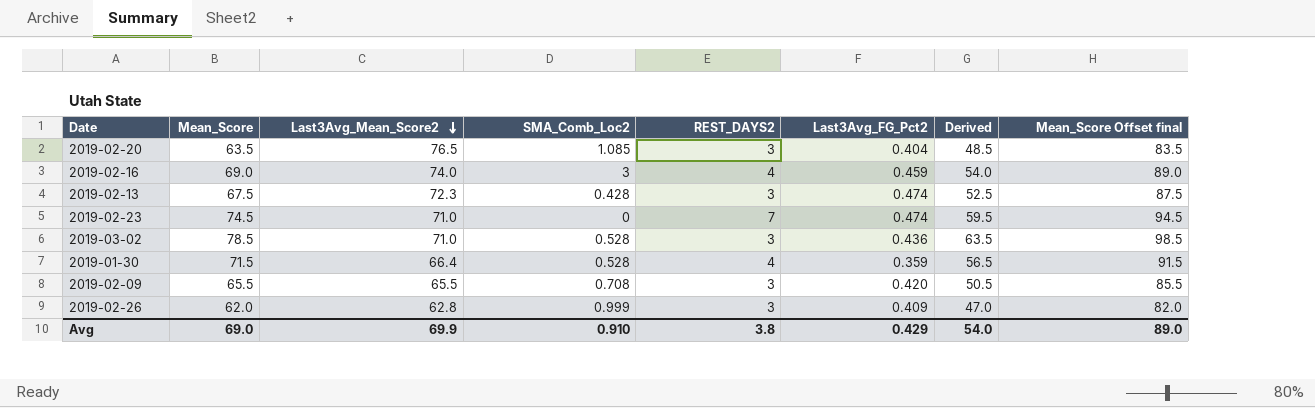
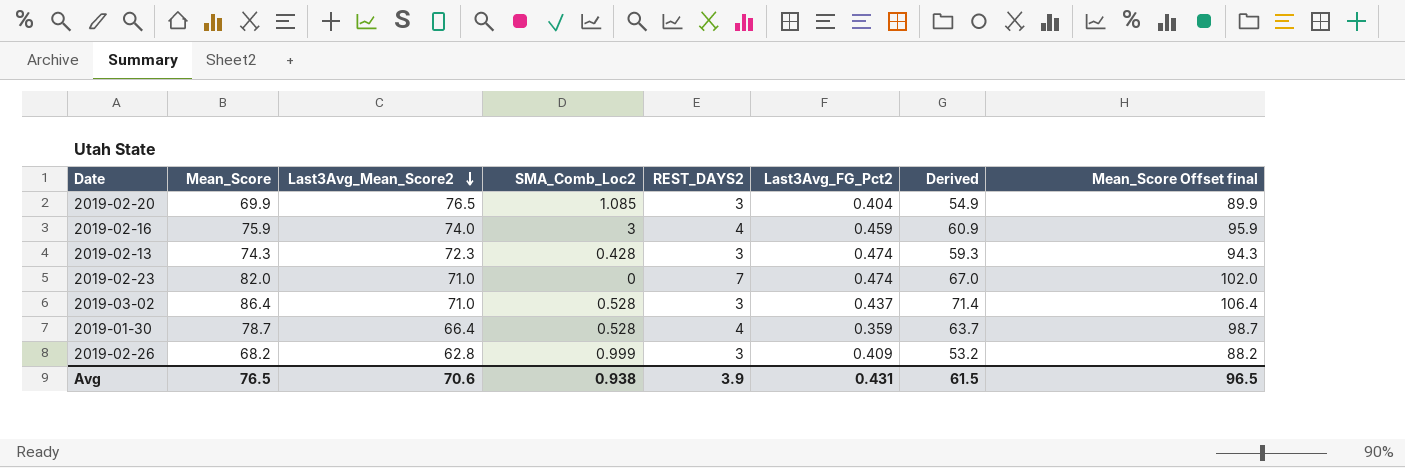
row 2019-02-09: 65.5 | 65.5 | 0.708 | 3 | 0.420 | 50.5 | 85.5 -> none
2019-02-20 | Mean_Score: 63.5 -> 69.9
2019-02-20 | Derived: 48.5 -> 54.9
2019-02-20 | Mean_Score Offset final: 83.5 -> 89.9
2019-02-16 | Mean_Score: 69.0 -> 75.9
2019-02-16 | Derived: 54.0 -> 60.9
2019-02-16 | Mean_Score Offset final: 89.0 -> 95.9
2019-02-13 | Mean_Score: 67.5 -> 74.3
2019-02-13 | Derived: 52.5 -> 59.3
2019-02-13 | Mean_Score Offset final: 87.5 -> 94.3
2019-02-23 | Mean_Score: 74.5 -> 82.0
2019-02-23 | Derived: 59.5 -> 67.0
2019-02-23 | Mean_Score Offset final: 94.5 -> 102.0
2019-03-02 | Mean_Score: 78.5 -> 86.4
2019-03-02 | Last3Avg_FG_Pct2: 0.436 -> 0.437
2019-03-02 | Derived: 63.5 -> 71.4
2019-03-02 | Mean_Score Offset final: 98.5 -> 106.4
2019-01-30 | Mean_Score: 71.5 -> 78.7
2019-01-30 | Derived: 56.5 -> 63.7
2019-01-30 | Mean_Score Offset final: 91.5 -> 98.7
2019-02-26 | Mean_Score: 62.0 -> 68.2
2019-02-26 | Derived: 47.0 -> 53.2
2019-02-26 | Mean_Score Offset final: 82.0 -> 88.2
Avg | Mean_Score: 69.0 -> 76.5
Avg | Last3Avg_Mean_Score2: 69.9 -> 70.6
Avg | SMA_Comb_Loc2: 0.910 -> 0.938
Avg | REST_DAYS2: 3.8 -> 3.9
Avg | Last3Avg_FG_Pct2: 0.429 -> 0.431
Avg | Derived: 54.0 -> 61.5
Avg | Mean_Score Offset final: 89.0 -> 96.5

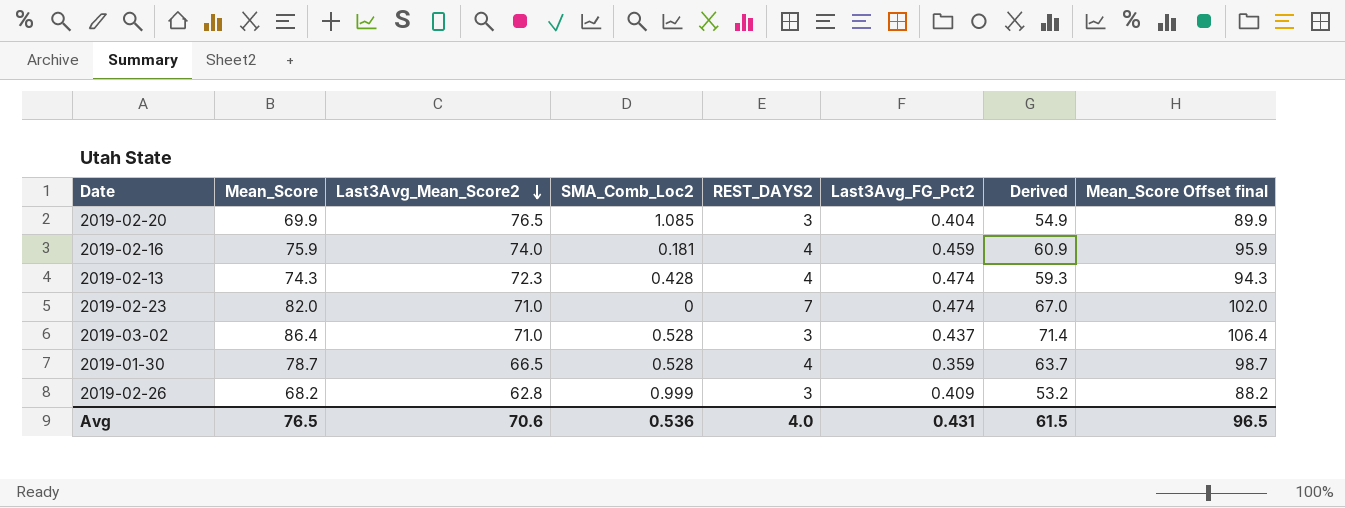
2019-02-16 | SMA_Comb_Loc2: 3 -> 0.181
2019-02-13 | REST_DAYS2: 3 -> 4
2019-01-30 | Last3Avg_Mean_Score2: 66.4 -> 66.5
Avg | SMA_Comb_Loc2: 0.938 -> 0.536
Avg | REST_DAYS2: 3.9 -> 4.0

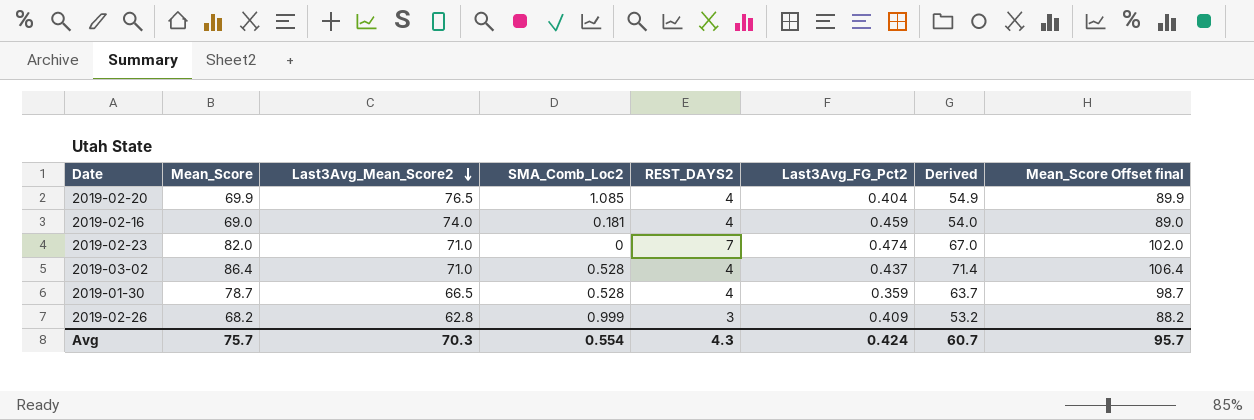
row 2019-02-13: 74.3 | 72.3 | 0.428 | 4 | 0.474 | 59.3 | 94.3 -> none
2019-02-20 | REST_DAYS2: 3 -> 4
2019-02-16 | Mean_Score: 75.9 -> 69.0
2019-02-16 | Derived: 60.9 -> 54.0
2019-02-16 | Mean_Score Offset final: 95.9 -> 89.0
2019-03-02 | REST_DAYS2: 3 -> 4
Avg | Mean_Score: 76.5 -> 75.7
Avg | Last3Avg_Mean_Score2: 70.6 -> 70.3
Avg | SMA_Comb_Loc2: 0.536 -> 0.554
Avg | REST_DAYS2: 4.0 -> 4.3
Avg | Last3Avg_FG_Pct2: 0.431 -> 0.424
Avg | Derived: 61.5 -> 60.7
Avg | Mean_Score Offset final: 96.5 -> 95.7

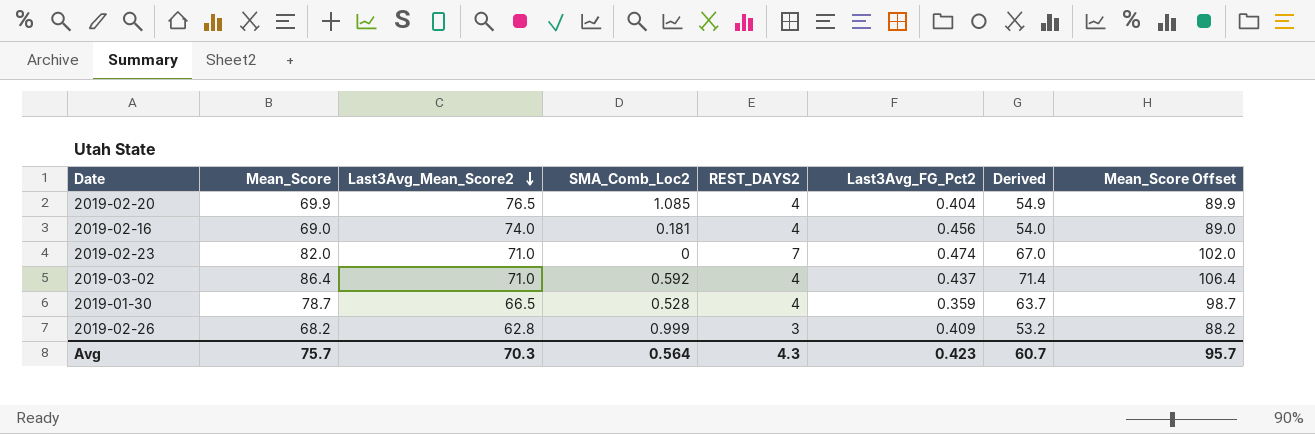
column name: Mean_Score Offset final -> Mean_Score Offset
2019-02-16 | Last3Avg_FG_Pct2: 0.459 -> 0.456
2019-03-02 | SMA_Comb_Loc2: 0.528 -> 0.592
Avg | SMA_Comb_Loc2: 0.554 -> 0.564
Avg | Last3Avg_FG_Pct2: 0.424 -> 0.423

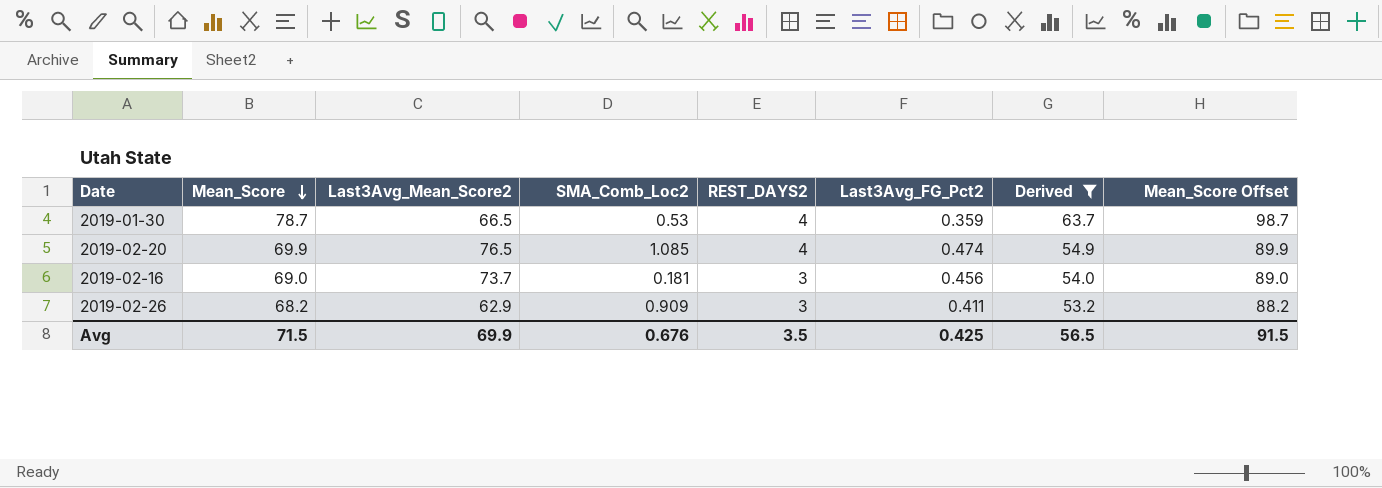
filter: none -> Derived <= 63.7
row order: Last3Avg_Mean_Score2 descending -> Mean_Score descending
2019-01-30 | SMA_Comb_Loc2: 0.528 -> 0.53
2019-02-20 | Last3Avg_FG_Pct2: 0.404 -> 0.474
2019-02-16 | Last3Avg_Mean_Score2: 74.0 -> 73.7
2019-02-16 | REST_DAYS2: 4 -> 3
2019-02-26 | Last3Avg_Mean_Score2: 62.8 -> 62.9
2019-02-26 | SMA_Comb_Loc2: 0.999 -> 0.909
2019-02-26 | Last3Avg_FG_Pct2: 0.409 -> 0.411
Avg | Mean_Score: 75.7 -> 71.5
Avg | Last3Avg_Mean_Score2: 70.3 -> 69.9
Avg | SMA_Comb_Loc2: 0.564 -> 0.676
Avg | REST_DAYS2: 4.3 -> 3.5
Avg | Last3Avg_FG_Pct2: 0.423 -> 0.425
Avg | Derived: 60.7 -> 56.5
Avg | Mean_Score Offset: 95.7 -> 91.5

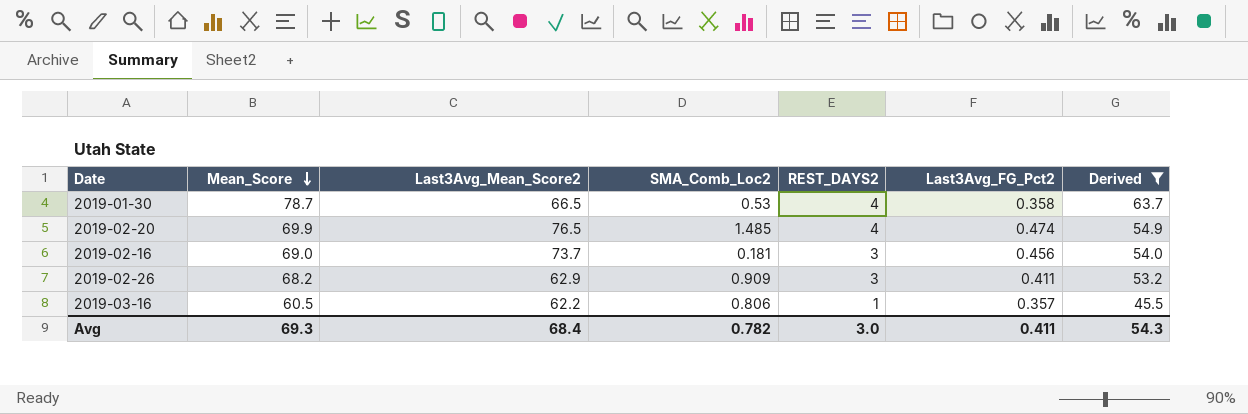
column Mean_Score Offset | formula: [Mean_Score] + 20 -> none
2019-01-30 | Last3Avg_FG_Pct2: 0.359 -> 0.358
2019-02-20 | SMA_Comb_Loc2: 1.085 -> 1.485
row 2019-03-16: none -> 60.5 | 62.2 | 0.806 | 1 | 0.357 | 45.5
Avg | Mean_Score: 71.5 -> 69.3
Avg | Last3Avg_Mean_Score2: 69.9 -> 68.4
Avg | SMA_Comb_Loc2: 0.676 -> 0.782
Avg | REST_DAYS2: 3.5 -> 3.0
Avg | Last3Avg_FG_Pct2: 0.425 -> 0.411
Avg | Derived: 56.5 -> 54.3

